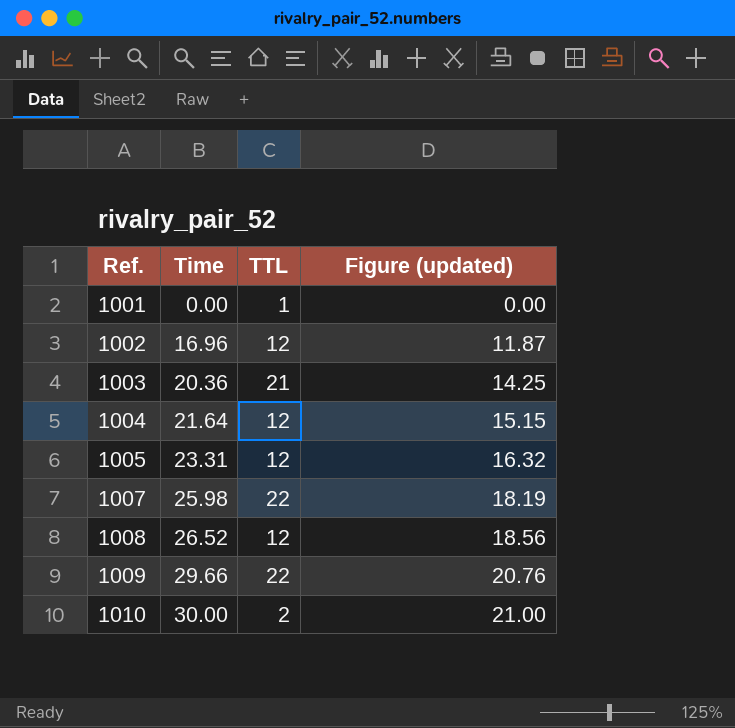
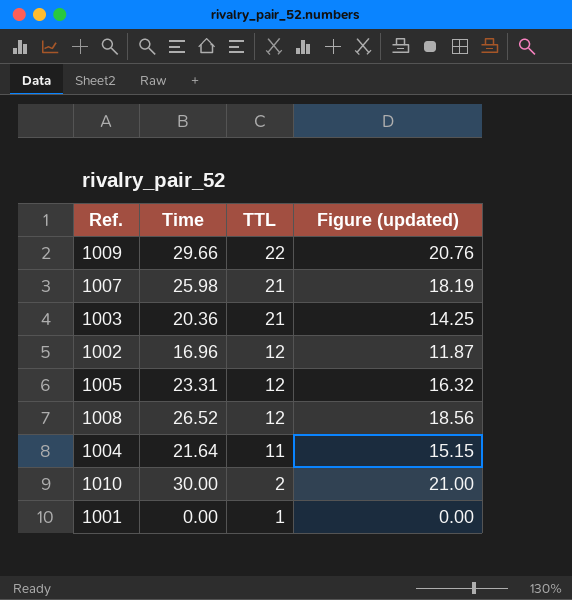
row order: Ref. ascending -> TTL descending
1007 | TTL: 22 -> 21
1004 | TTL: 12 -> 11

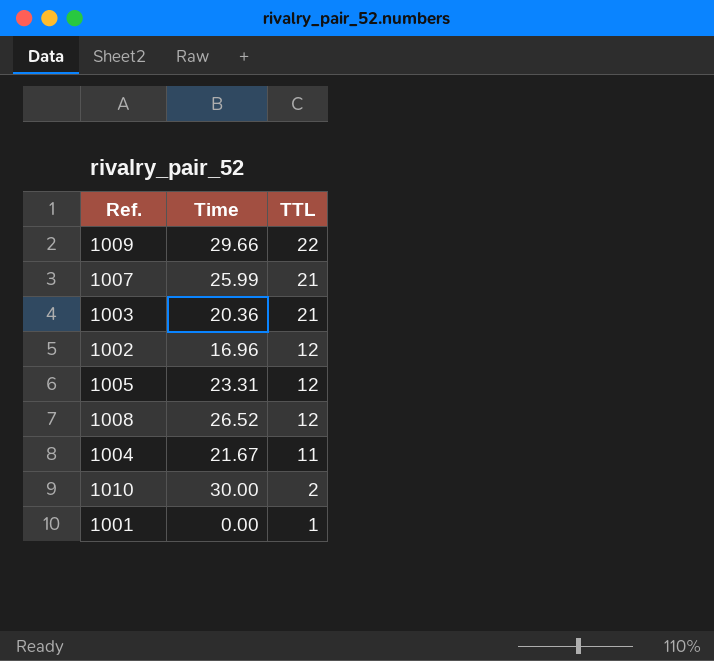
column Figure (updated) | formula: [Time] * 0.7 -> none
1007 | Time: 25.98 -> 25.99
1004 | Time: 21.64 -> 21.67

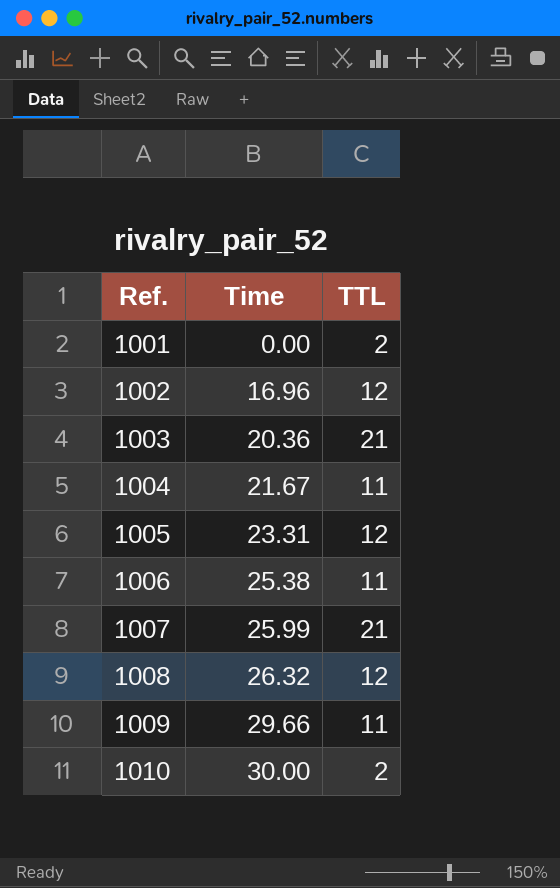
row order: TTL descending -> Ref. ascending
1001 | TTL: 1 -> 2
row 1006: none -> 25.38 | 11
1008 | Time: 26.52 -> 26.32
1009 | TTL: 22 -> 11

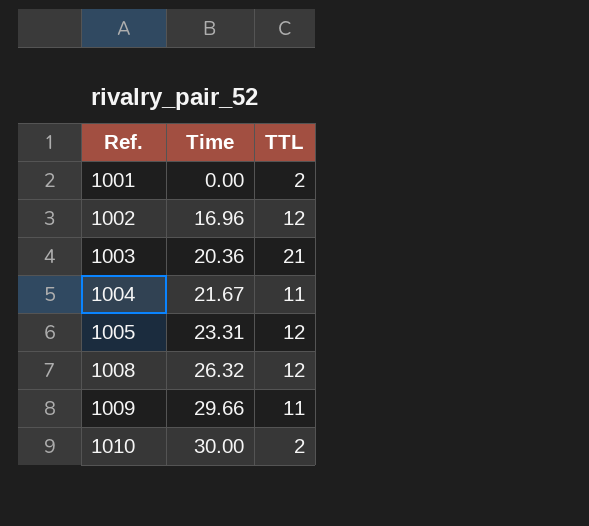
row 1006: 25.38 | 11 -> none
row 1007: 25.99 | 21 -> none

